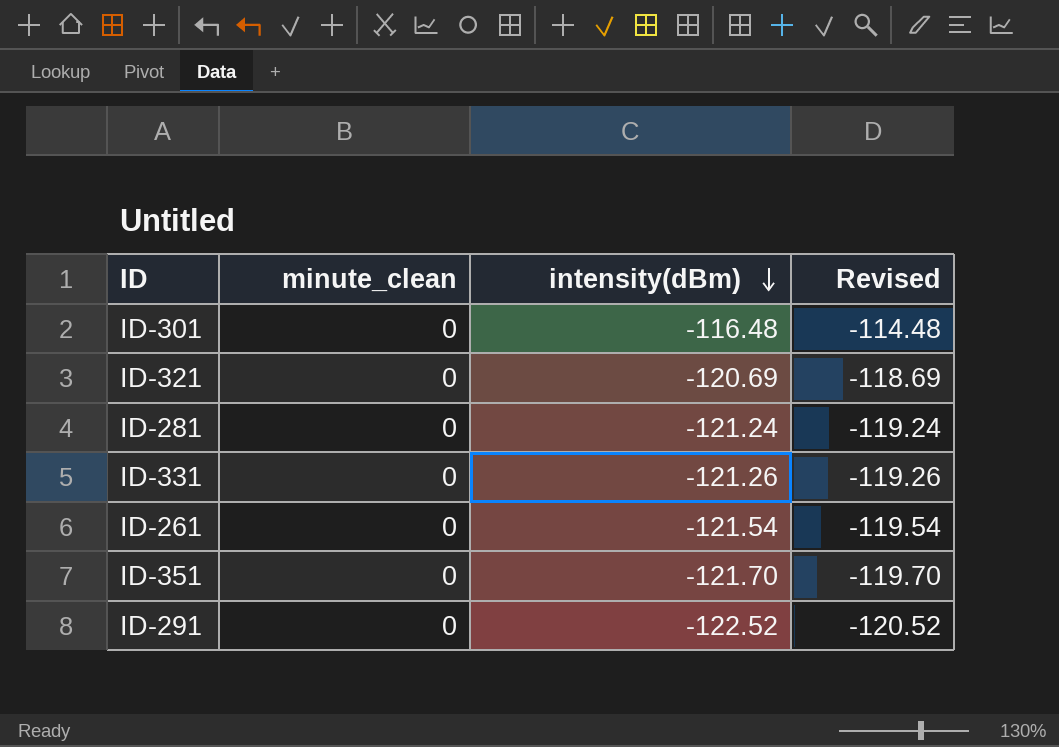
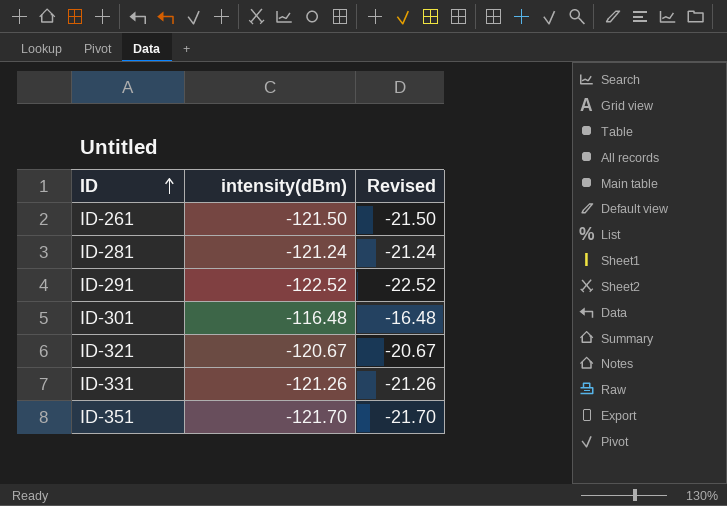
row order: intensity(dBm) descending -> ID ascending
column minute_clean | position: 2 -> none
column Revised | formula: [intensity(dBm)] + 2 -> [intensity(dBm)] + 100
ID-261 | intensity(dBm): -121.54 -> -121.50
ID-321 | intensity(dBm): -120.69 -> -120.67

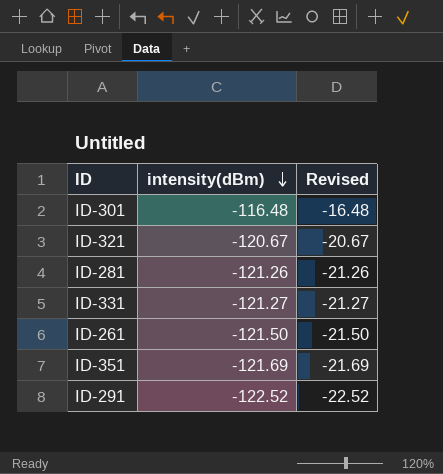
row order: ID ascending -> intensity(dBm) descending
ID-281 | intensity(dBm): -121.24 -> -121.26
ID-281 | Revised: -21.24 -> -21.26
ID-331 | intensity(dBm): -121.26 -> -121.27
ID-331 | Revised: -21.26 -> -21.27
ID-351 | intensity(dBm): -121.70 -> -121.69
ID-351 | Revised: -21.70 -> -21.69

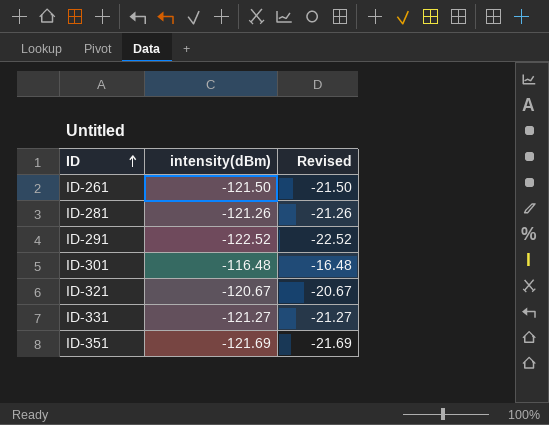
row order: intensity(dBm) descending -> ID ascending

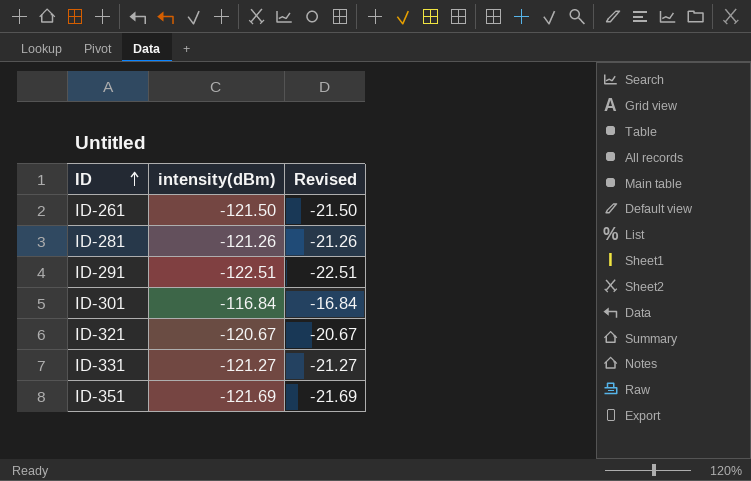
ID-291 | intensity(dBm): -122.52 -> -122.51
ID-291 | Revised: -22.52 -> -22.51
ID-301 | intensity(dBm): -116.48 -> -116.84
ID-301 | Revised: -16.48 -> -16.84

